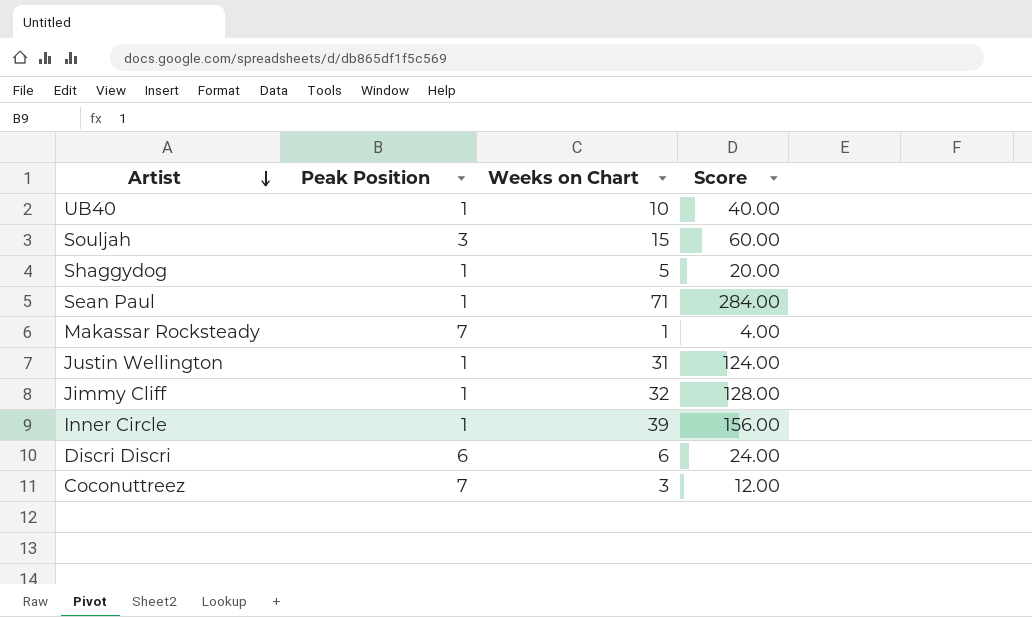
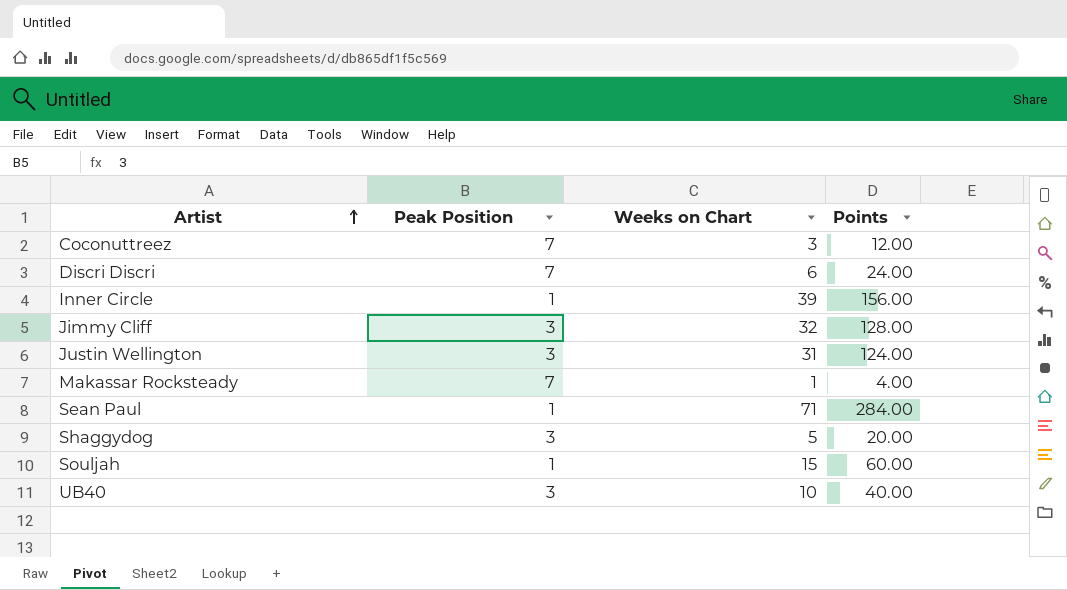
row order: Artist descending -> Artist ascending
column name: Score -> Points
Discri Discri | Peak Position: 6 -> 7
Jimmy Cliff | Peak Position: 1 -> 3
Justin Wellington | Peak Position: 1 -> 3
Shaggydog | Peak Position: 1 -> 3
Souljah | Peak Position: 3 -> 1
UB40 | Peak Position: 1 -> 3

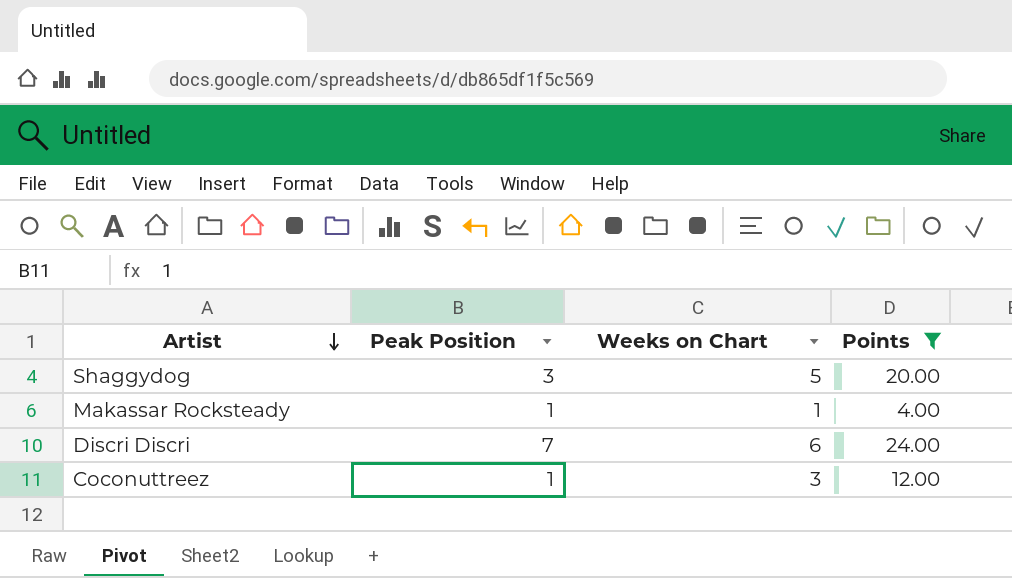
filter: none -> Points <= 24.00
row order: Artist ascending -> Artist descending
Makassar Rocksteady | Peak Position: 7 -> 1
Coconuttreez | Peak Position: 7 -> 1

